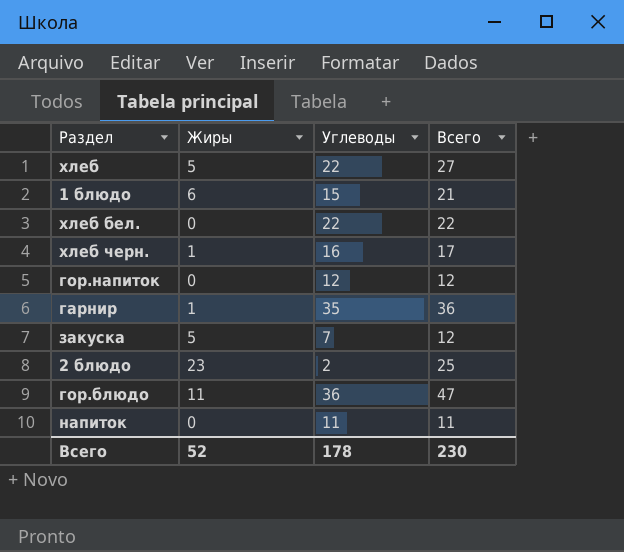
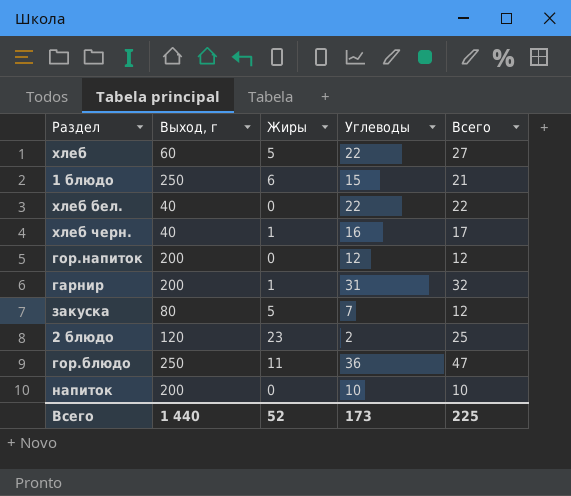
column Выход, г | position: none -> 2
гарнир | Углеводы: 35 -> 31
гарнир | Всего: 36 -> 32
напиток | Углеводы: 11 -> 10
напиток | Всего: 11 -> 10
Всего | Углеводы: 178 -> 173
Всего | Всего: 230 -> 225

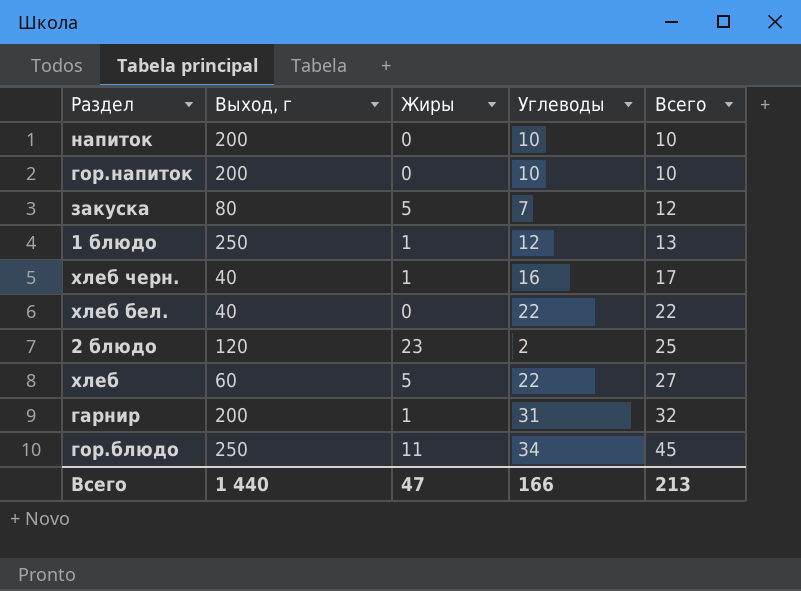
row order: none -> Всего ascending
гор.напиток | Углеводы: 12 -> 10
гор.напиток | Всего: 12 -> 10
1 блюдо | Жиры: 6 -> 1
1 блюдо | Углеводы: 15 -> 12
1 блюдо | Всего: 21 -> 13
гор.блюдо | Углеводы: 36 -> 34
гор.блюдо | Всего: 47 -> 45
Всего | Жиры: 52 -> 47
Всего | Углеводы: 173 -> 166
Всего | Всего: 225 -> 213

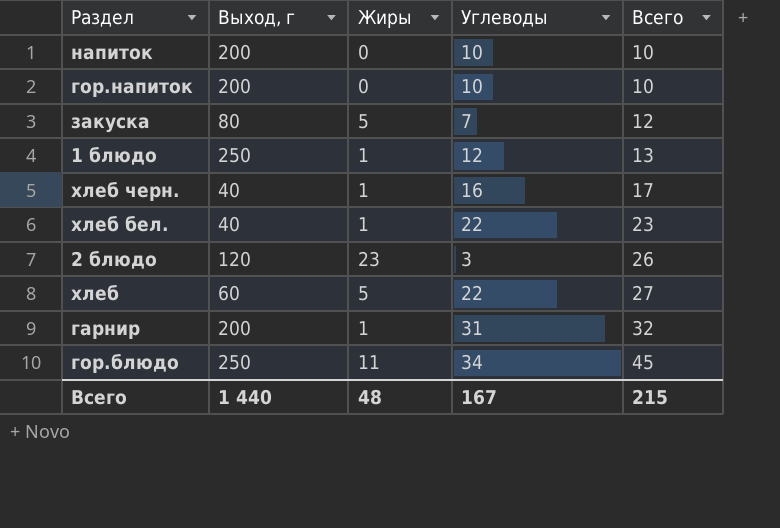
хлеб бел. | Жиры: 0 -> 1
хлеб бел. | Всего: 22 -> 23
2 блюдо | Углеводы: 2 -> 3
2 блюдо | Всего: 25 -> 26
Всего | Жиры: 47 -> 48
Всего | Углеводы: 166 -> 167
Всего | Всего: 213 -> 215

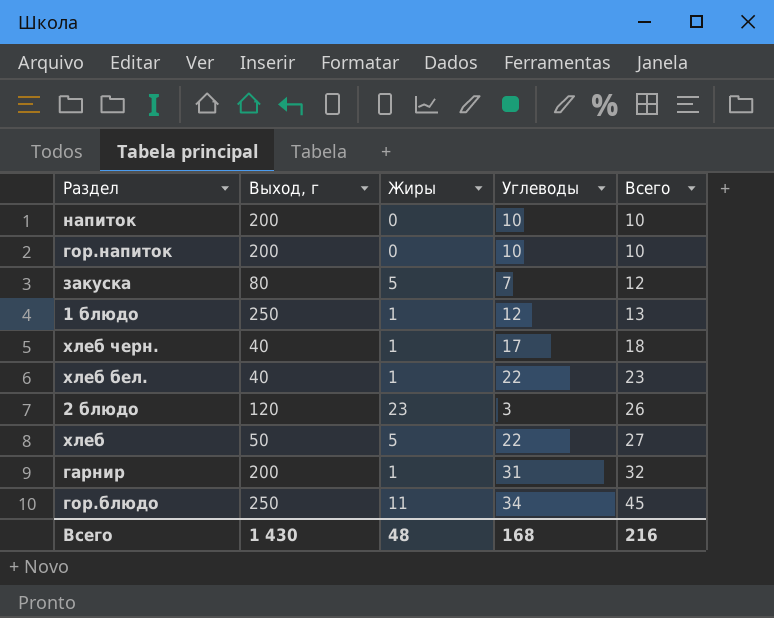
хлеб черн. | Углеводы: 16 -> 17
хлеб черн. | Всего: 17 -> 18
хлеб | Выход, г: 60 -> 50
Всего | Выход, г: 1 440 -> 1 430
Всего | Углеводы: 167 -> 168
Всего | Всего: 215 -> 216

